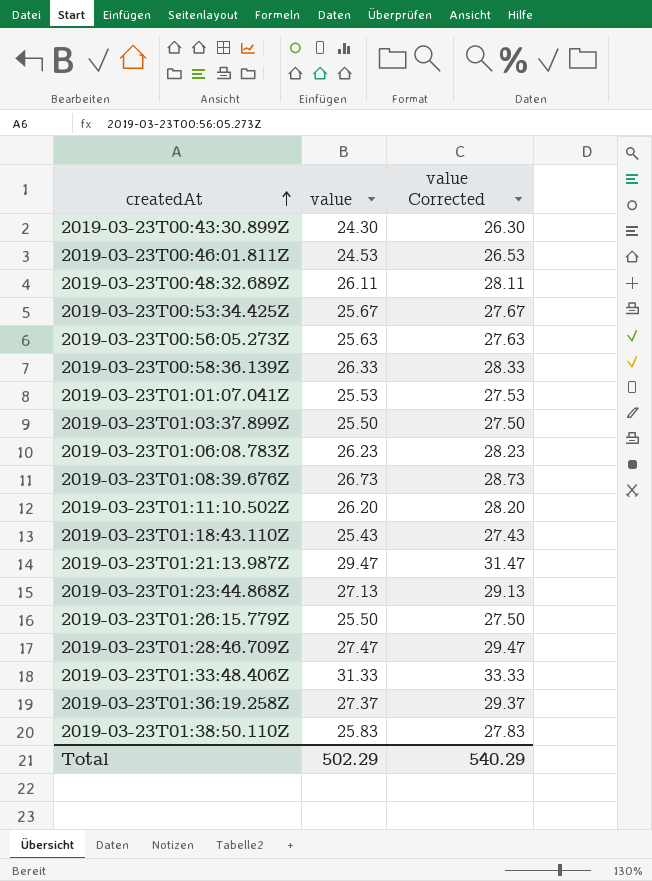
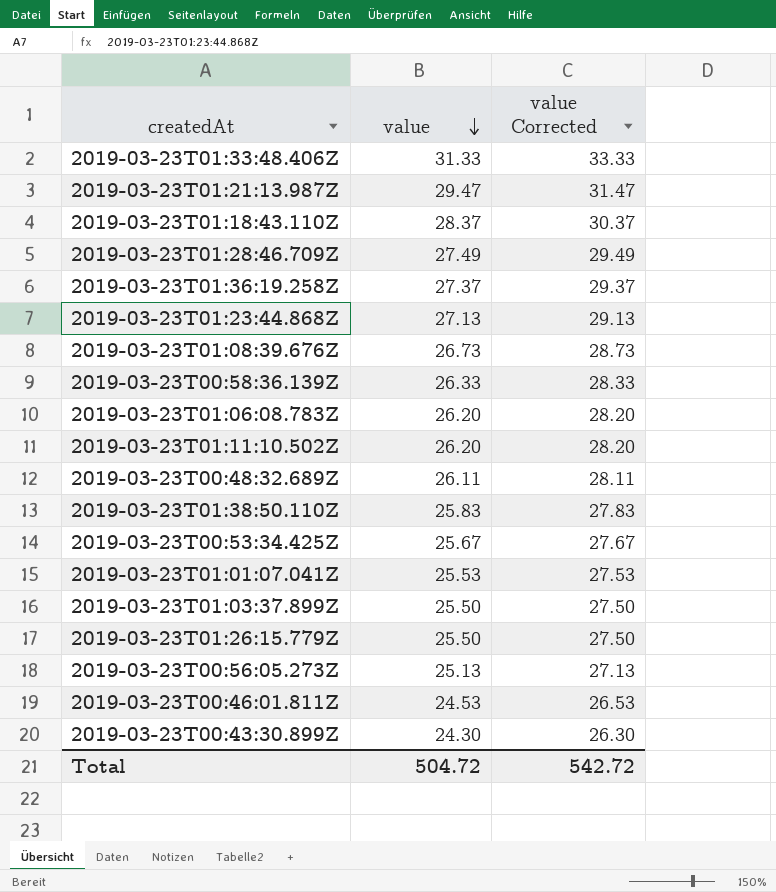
row order: createdAt ascending -> value descending
2019-03-23T01:18:43.110Z | value: 25.43 -> 28.37
2019-03-23T01:18:43.110Z | value Corrected: 27.43 -> 30.37
2019-03-23T01:28:46.709Z | value: 27.47 -> 27.49
2019-03-23T01:28:46.709Z | value Corrected: 29.47 -> 29.49
2019-03-23T01:06:08.783Z | value: 26.23 -> 26.20
2019-03-23T01:06:08.783Z | value Corrected: 28.23 -> 28.20
2019-03-23T00:56:05.273Z | value: 25.63 -> 25.13
2019-03-23T00:56:05.273Z | value Corrected: 27.63 -> 27.13
Total | value: 502.29 -> 504.72
Total | value Corrected: 540.29 -> 542.72

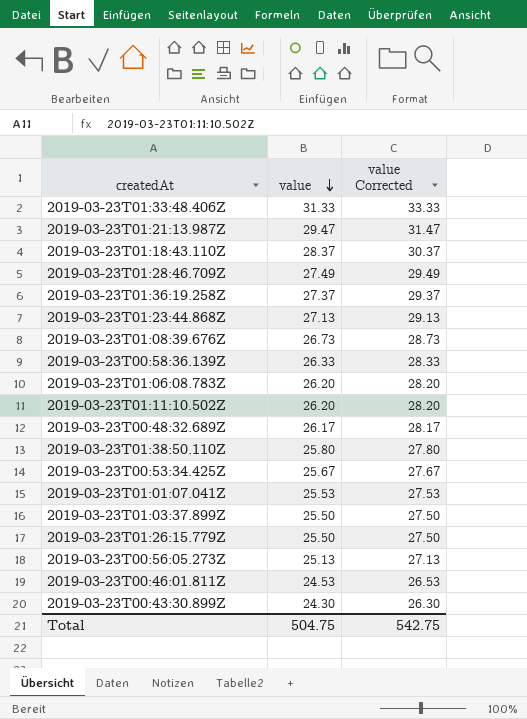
2019-03-23T00:48:32.689Z | value: 26.11 -> 26.17
2019-03-23T00:48:32.689Z | value Corrected: 28.11 -> 28.17
2019-03-23T01:38:50.110Z | value: 25.83 -> 25.80
2019-03-23T01:38:50.110Z | value Corrected: 27.83 -> 27.80
Total | value: 504.72 -> 504.75
Total | value Corrected: 542.72 -> 542.75

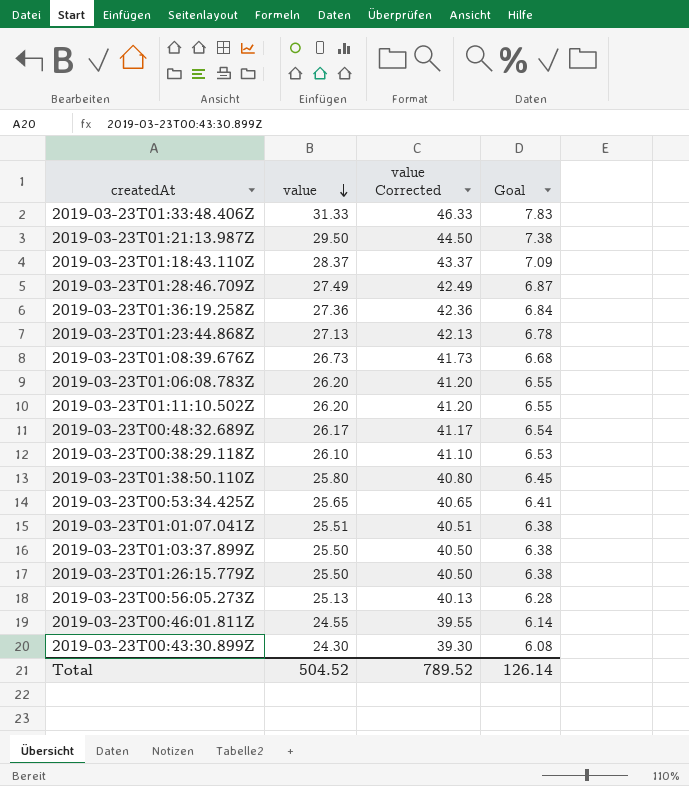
column value Corrected | formula: [value] + 2 -> [value] + 15
column Goal | formula: none -> [value] * 0.25
row 2019-03-23T00:58:36.139Z: 26.33 | 28.33 -> none
2019-03-23T01:21:13.987Z | value: 29.47 -> 29.50
2019-03-23T01:36:19.258Z | value: 27.37 -> 27.36
row 2019-03-23T00:38:29.118Z: none -> 26.10 | 41.10 | 6.53
2019-03-23T00:53:34.425Z | value: 25.67 -> 25.65
2019-03-23T01:01:07.041Z | value: 25.53 -> 25.51
2019-03-23T00:46:01.811Z | value: 24.53 -> 24.55
Total | value: 504.75 -> 504.52
Total | value Corrected: 542.75 -> 789.52

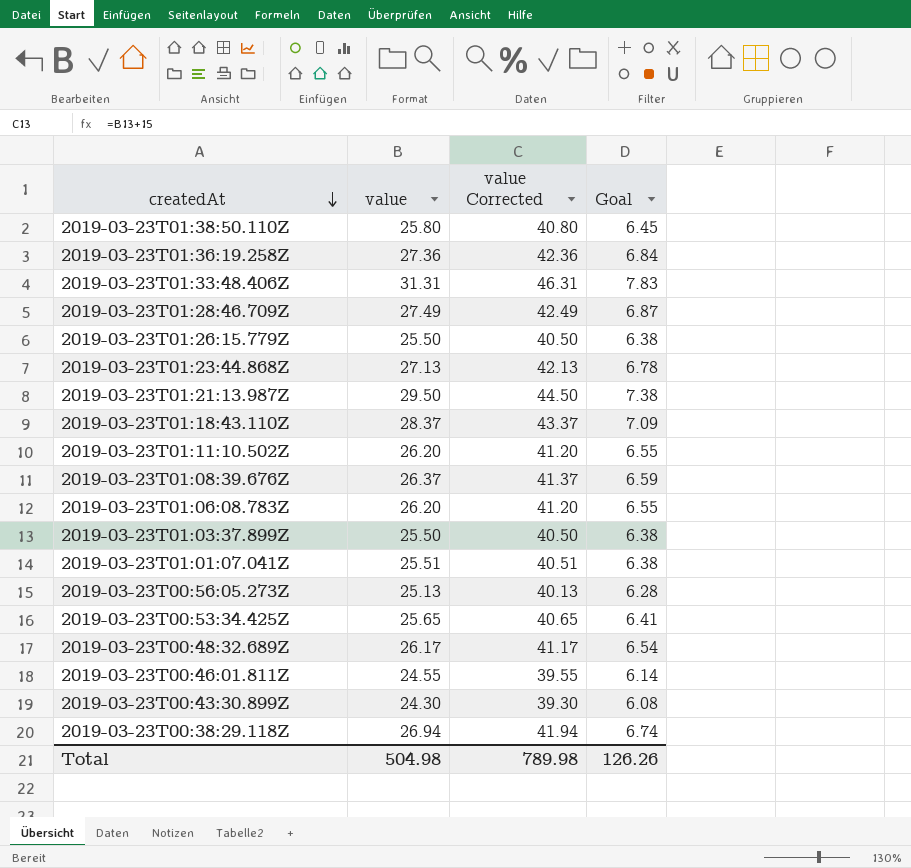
row order: value descending -> createdAt descending
2019-03-23T01:33:48.406Z | value: 31.33 -> 31.31
2019-03-23T01:33:48.406Z | value Corrected: 46.33 -> 46.31
2019-03-23T01:08:39.676Z | value: 26.73 -> 26.37
2019-03-23T01:08:39.676Z | value Corrected: 41.73 -> 41.37
2019-03-23T01:08:39.676Z | Goal: 6.68 -> 6.59
2019-03-23T00:38:29.118Z | value: 26.10 -> 26.94
2019-03-23T00:38:29.118Z | value Corrected: 41.10 -> 41.94
2019-03-23T00:38:29.118Z | Goal: 6.53 -> 6.74
Total | value: 504.52 -> 504.98
Total | value Corrected: 789.52 -> 789.98
Total | Goal: 126.14 -> 126.26

